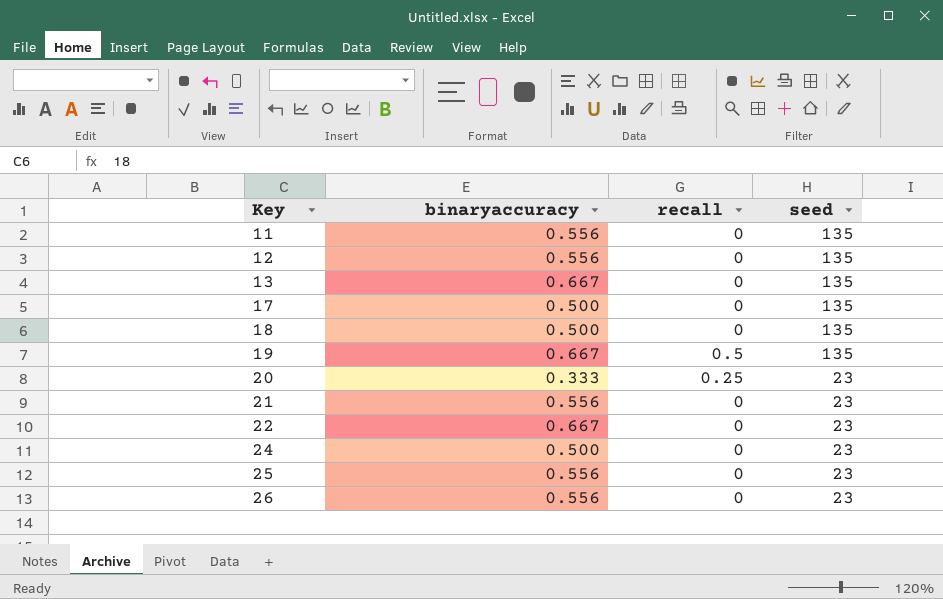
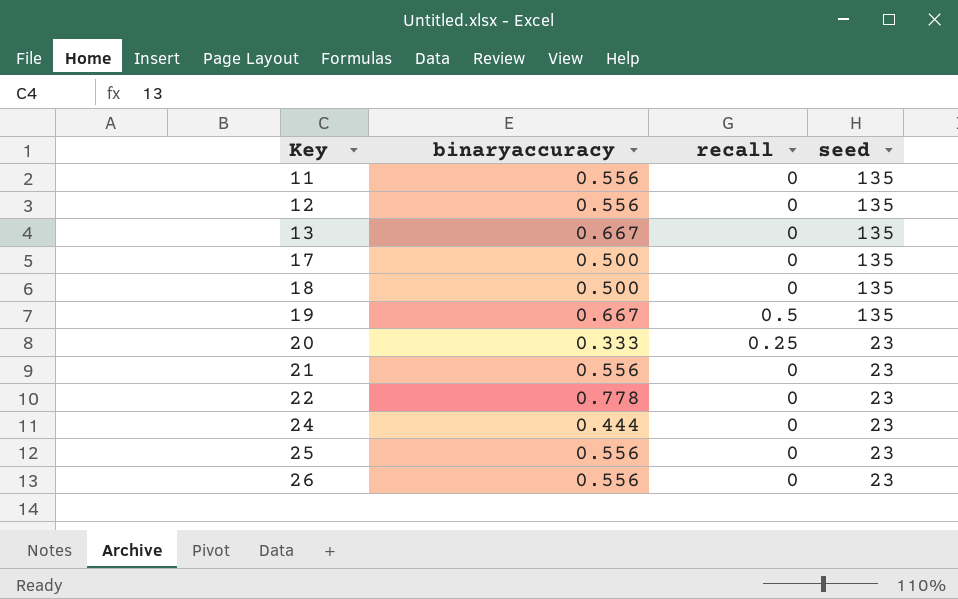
22 | binaryaccuracy: 0.667 -> 0.778
24 | binaryaccuracy: 0.500 -> 0.444

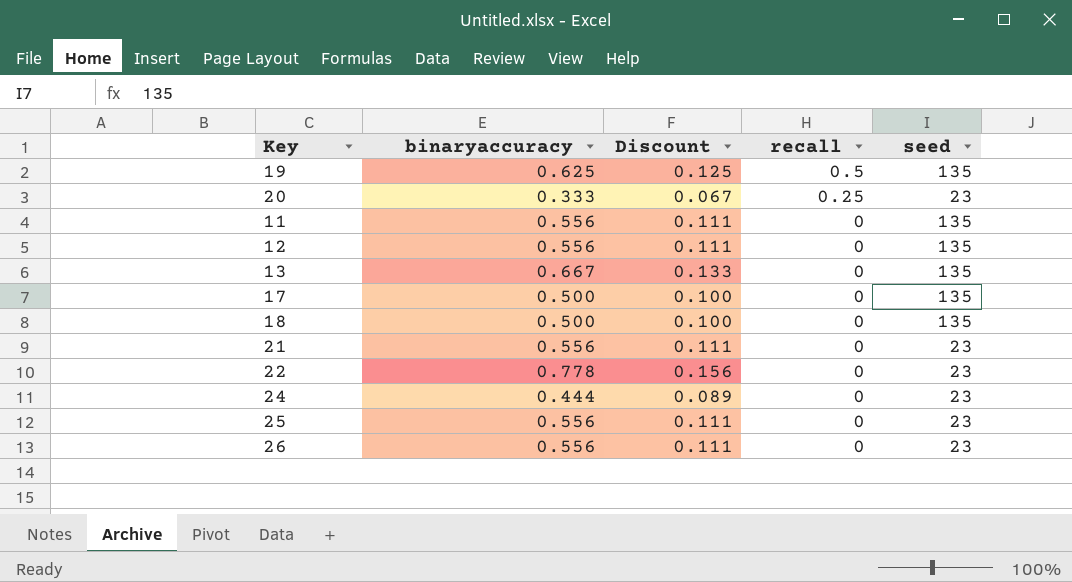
row order: Key ascending -> recall descending
column Discount | formula: none -> [binaryaccuracy] * 0.2
19 | binaryaccuracy: 0.667 -> 0.625

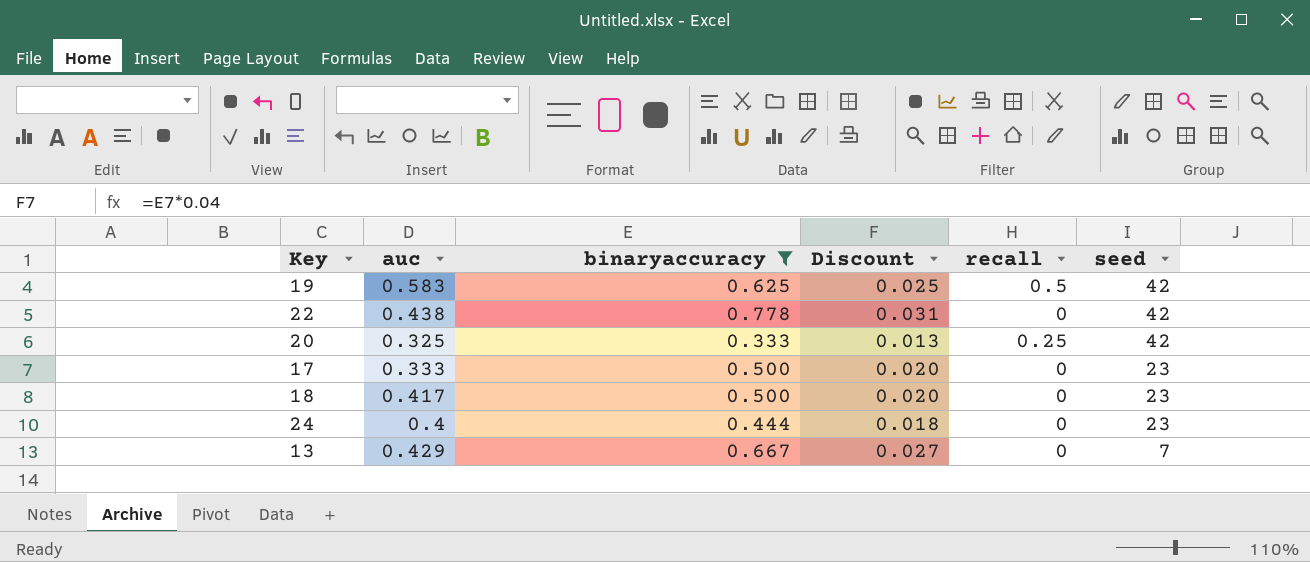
filter: none -> binaryaccuracy != 0.556
row order: recall descending -> seed descending
column auc | position: none -> 2
column Discount | formula: [binaryaccuracy] * 0.2 -> [binaryaccuracy] * 0.04
19 | seed: 135 -> 42
22 | seed: 23 -> 42
20 | seed: 23 -> 42
17 | seed: 135 -> 23
18 | seed: 135 -> 23
13 | seed: 135 -> 7

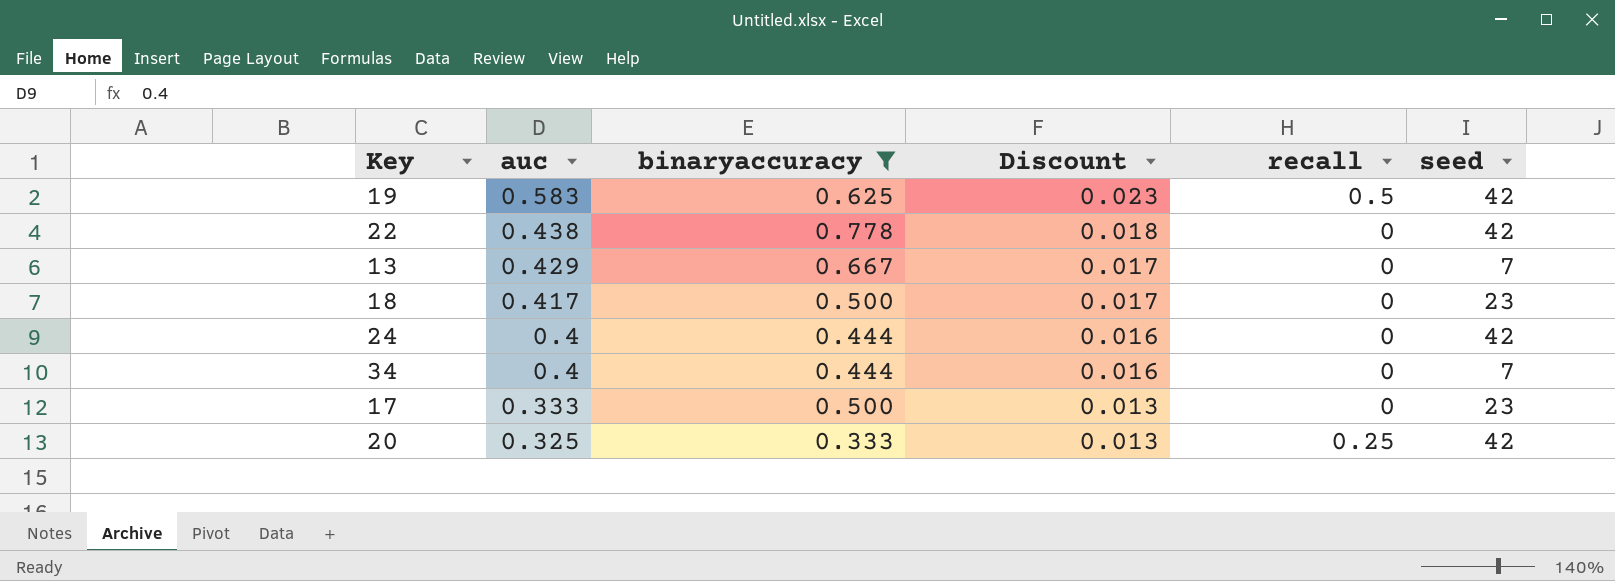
row order: seed descending -> auc descending
column Discount | formula: [binaryaccuracy] * 0.04 -> [auc] * 0.04
24 | seed: 23 -> 42
row 34: none -> 0.4 | 0.444 | 0.016 | 0 | 7

